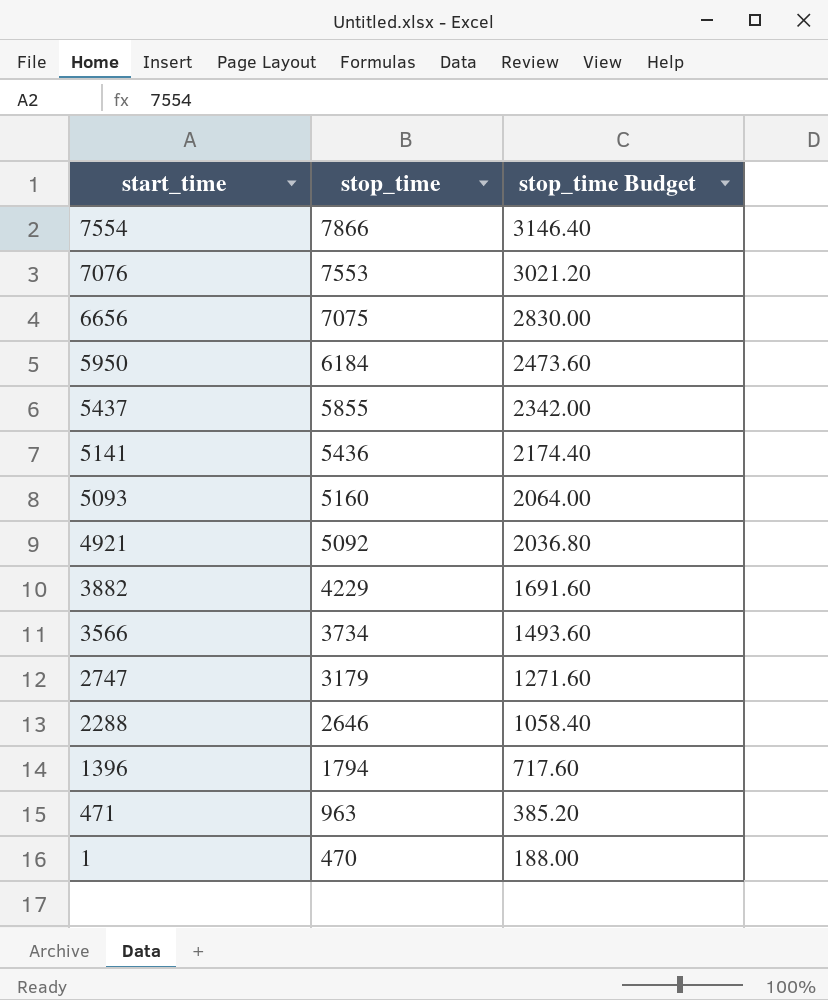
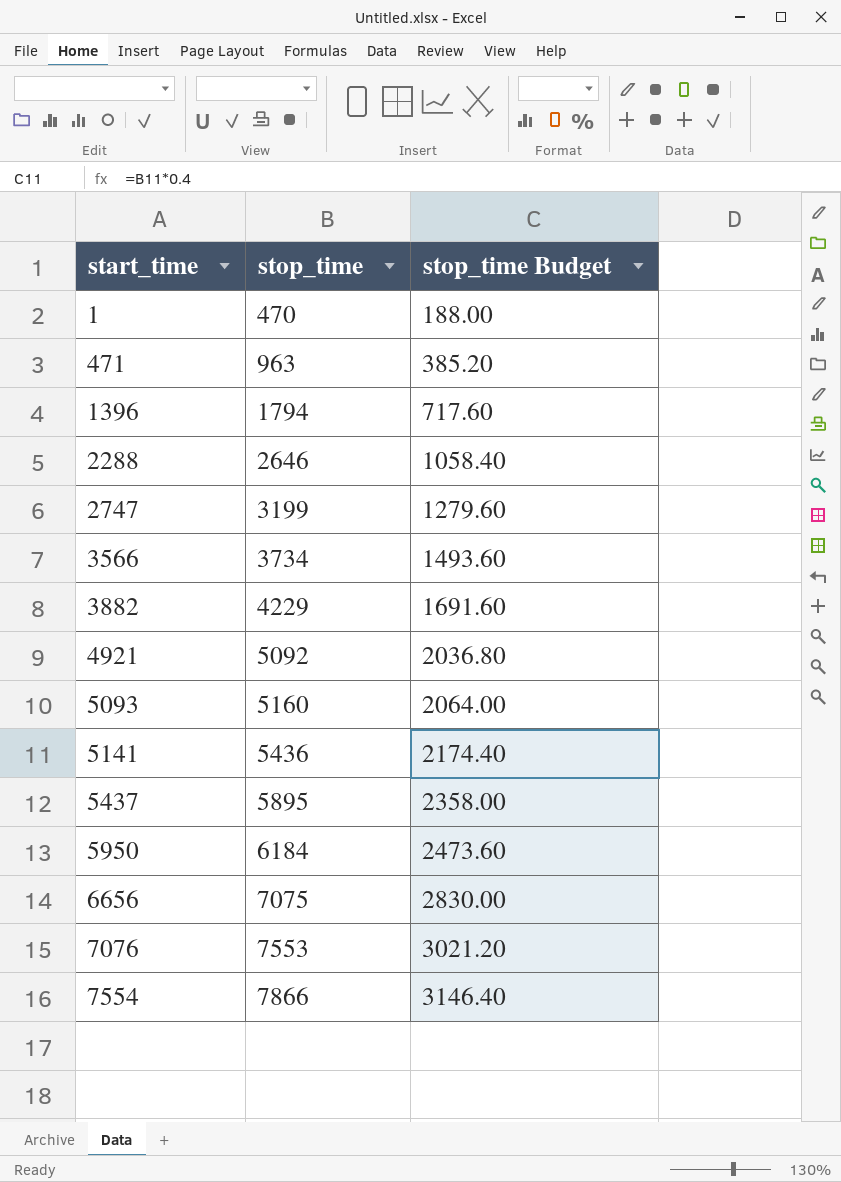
row order: start_time descending -> start_time ascending
2747 | stop_time: 3179 -> 3199
2747 | stop_time Budget: 1271.60 -> 1279.60
5437 | stop_time: 5855 -> 5895
5437 | stop_time Budget: 2342.00 -> 2358.00

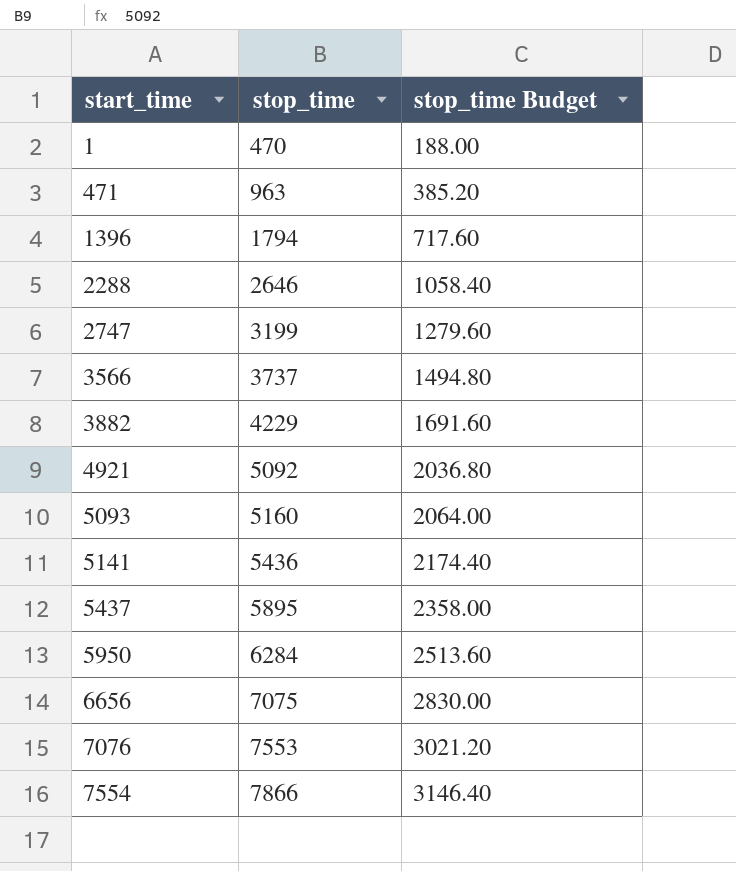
3566 | stop_time: 3734 -> 3737
3566 | stop_time Budget: 1493.60 -> 1494.80
5950 | stop_time: 6184 -> 6284
5950 | stop_time Budget: 2473.60 -> 2513.60

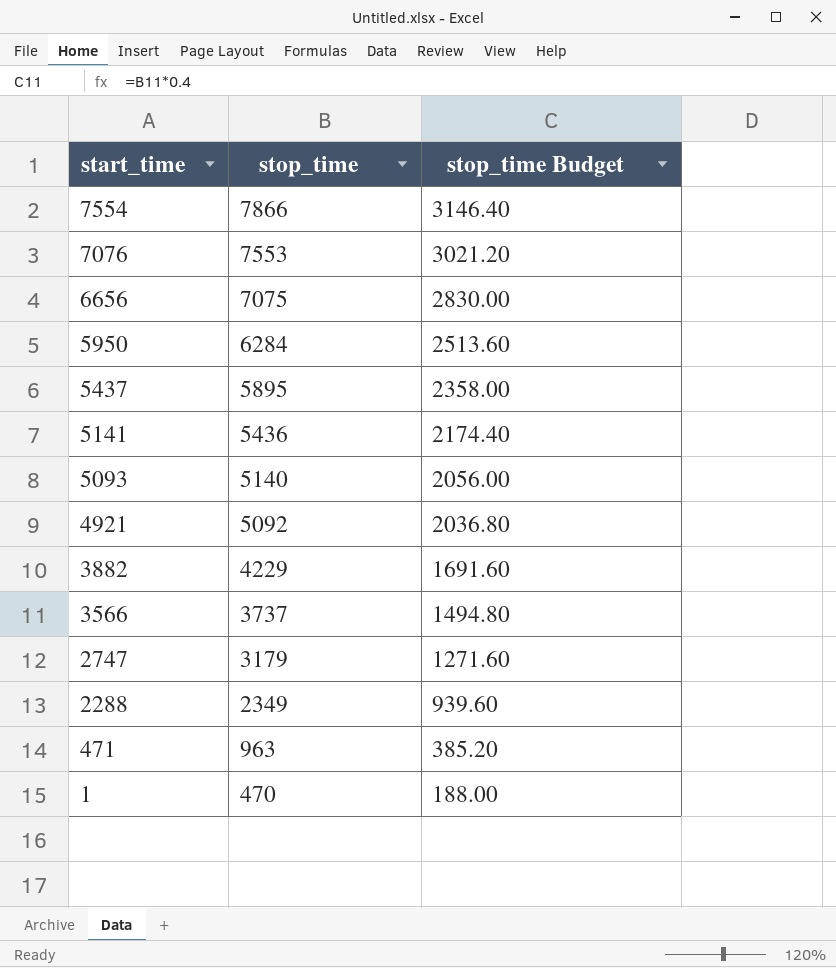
row order: start_time ascending -> start_time descending
row 1396: 1794 | 717.60 -> none
5093 | stop_time: 5160 -> 5140
5093 | stop_time Budget: 2064.00 -> 2056.00
2747 | stop_time: 3199 -> 3179
2747 | stop_time Budget: 1279.60 -> 1271.60
2288 | stop_time: 2646 -> 2349
2288 | stop_time Budget: 1058.40 -> 939.60

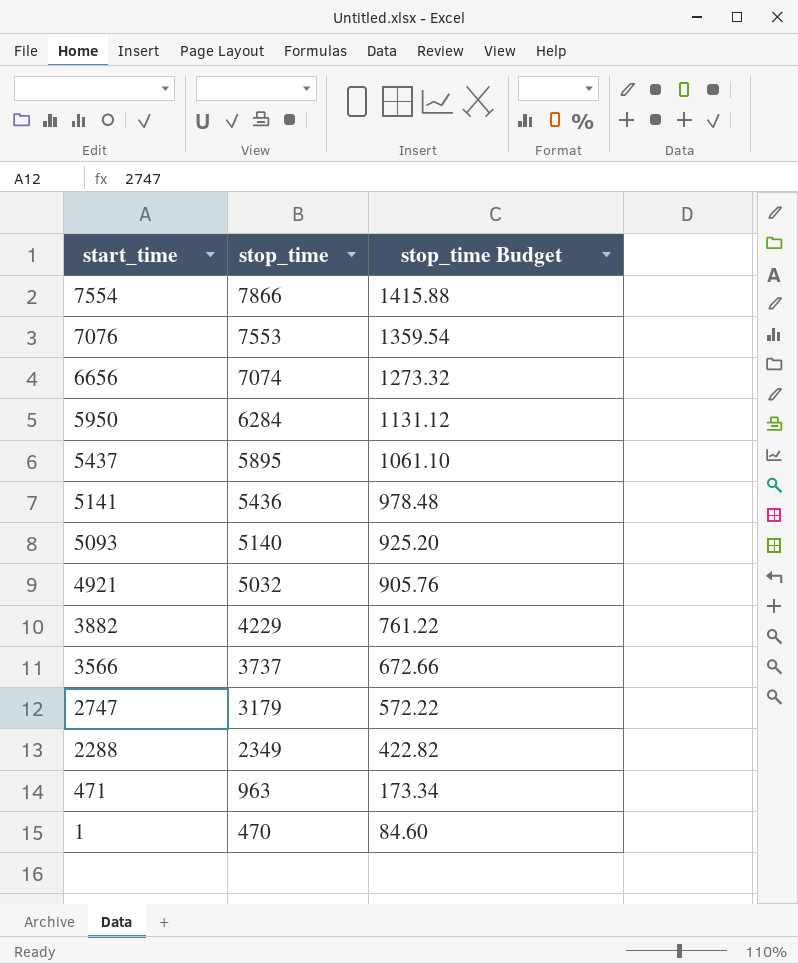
column stop_time Budget | formula: [stop_time] * 0.4 -> [stop_time] * 0.18
6656 | stop_time: 7075 -> 7074
4921 | stop_time: 5092 -> 5032

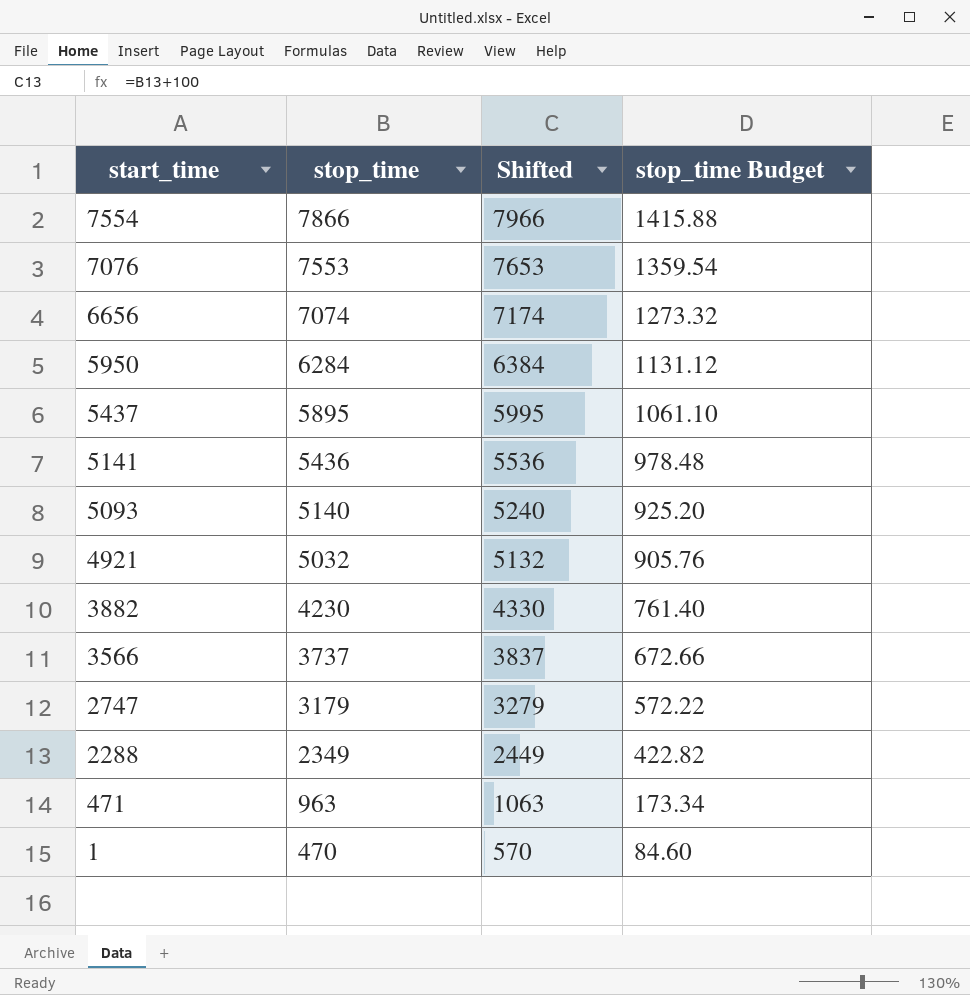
column Shifted | formula: none -> [stop_time] + 100
3882 | stop_time: 4229 -> 4230
3882 | stop_time Budget: 761.22 -> 761.40

